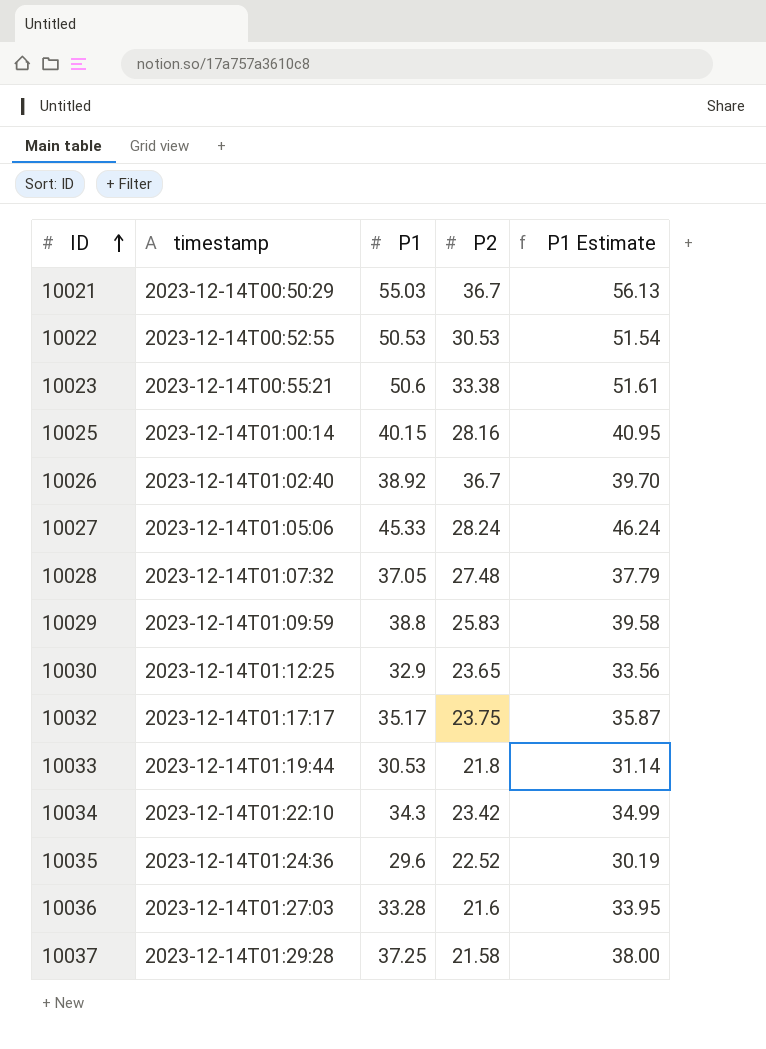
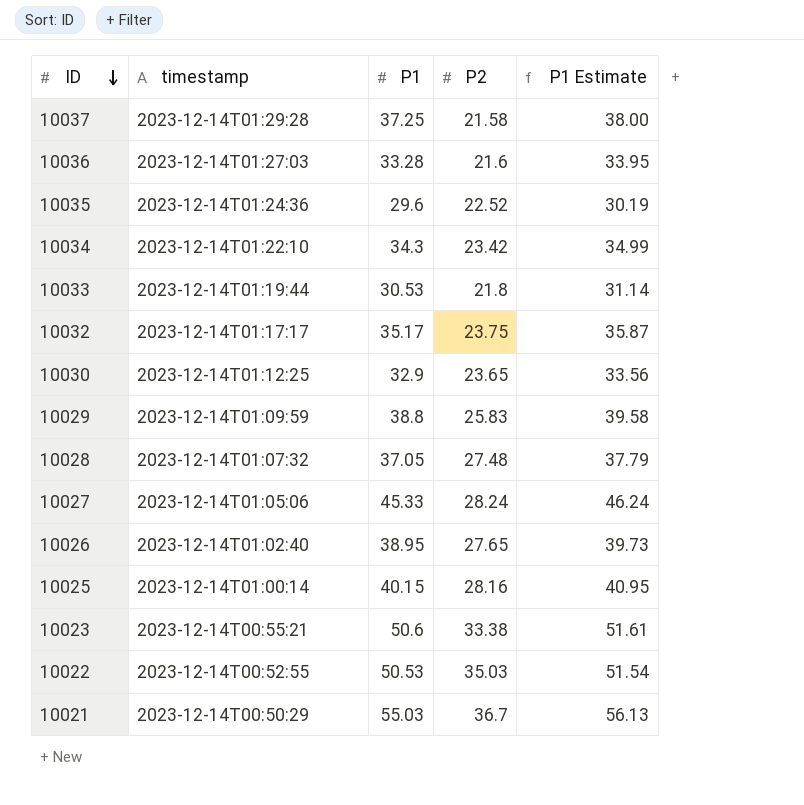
row order: ID ascending -> ID descending
10026 | P1: 38.92 -> 38.95
10026 | P2: 36.7 -> 27.65
10026 | P1 Estimate: 39.70 -> 39.73
10022 | P2: 30.53 -> 35.03

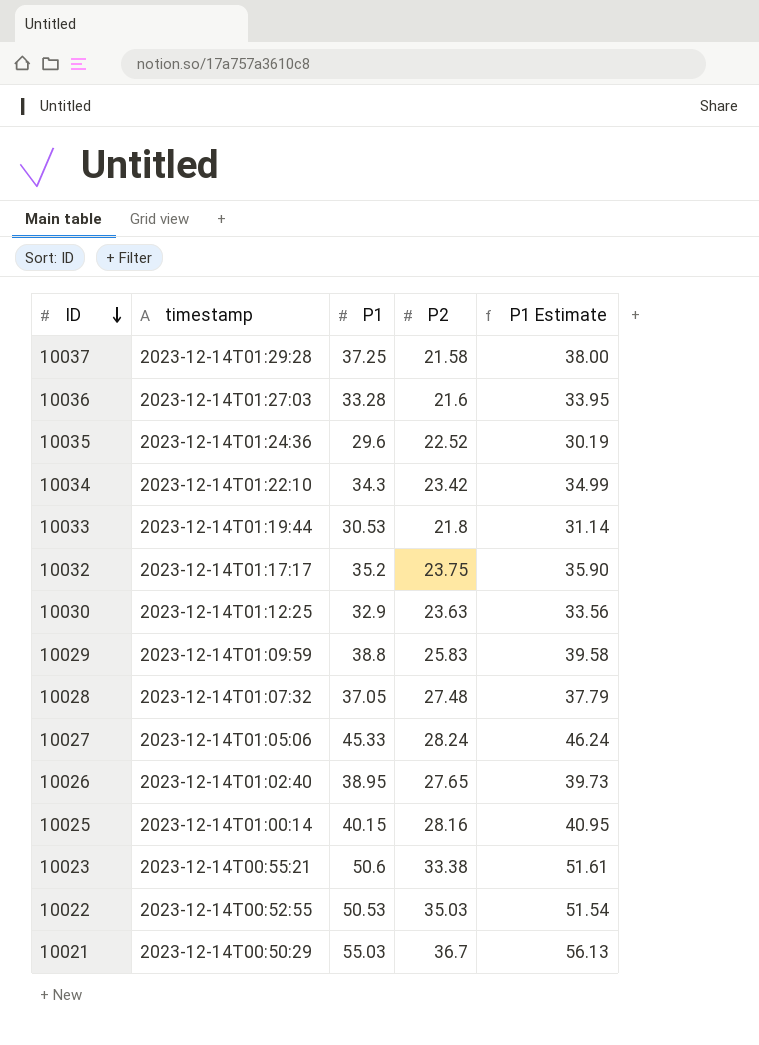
10032 | P1: 35.17 -> 35.2
10032 | P1 Estimate: 35.87 -> 35.90
10030 | P2: 23.65 -> 23.63

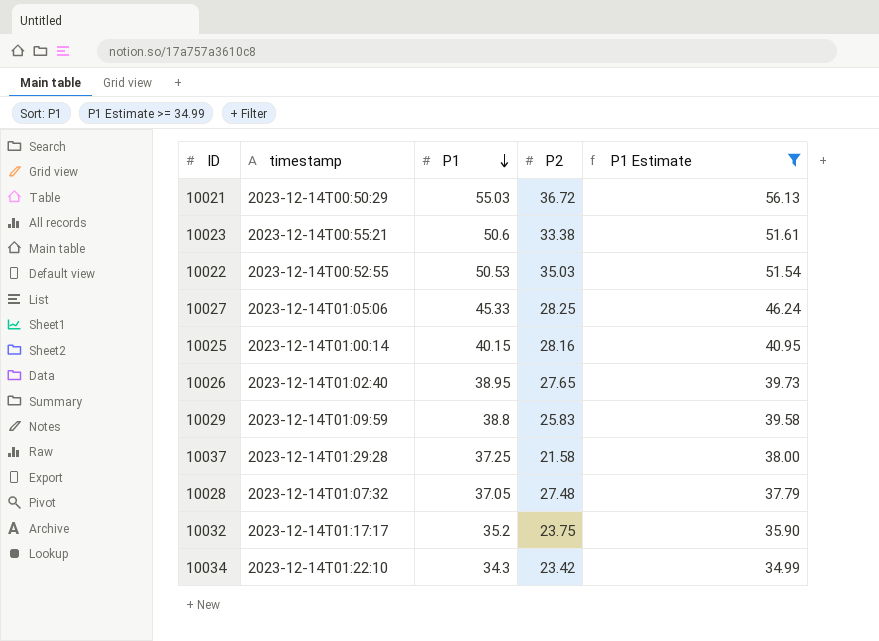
filter: none -> P1 Estimate >= 34.99
row order: ID descending -> P1 descending
10021 | P2: 36.7 -> 36.72
10027 | P2: 28.24 -> 28.25

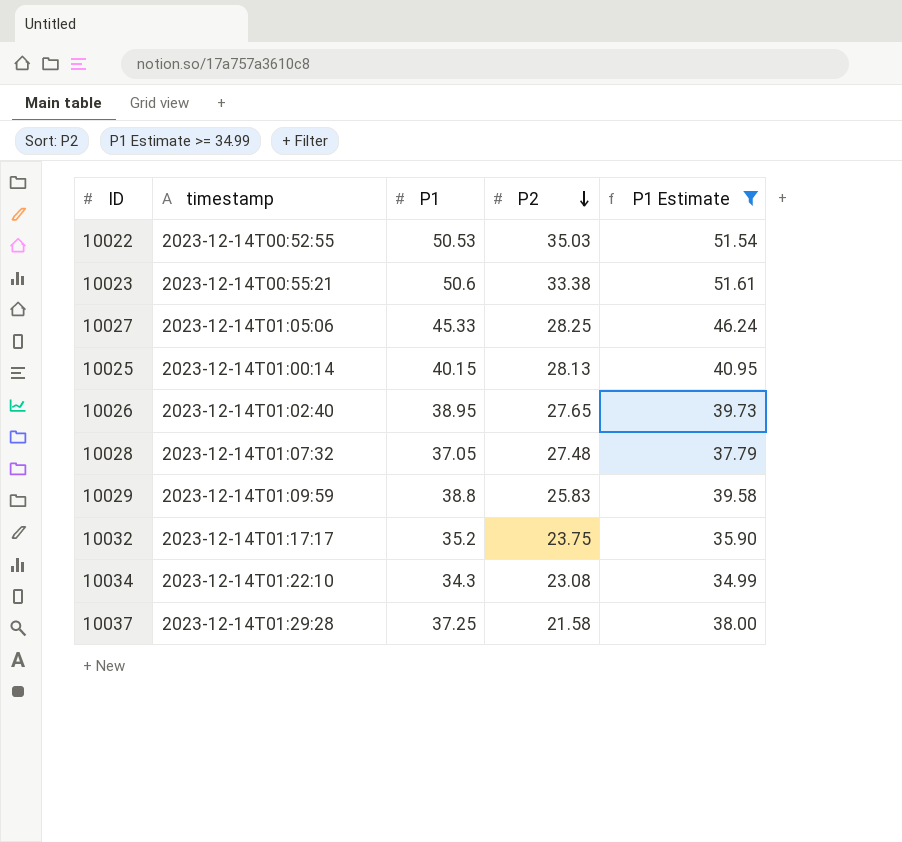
row order: P1 descending -> P2 descending
row 10021: 2023-12-14T00:50:29 | 55.03 | 36.72 | 56.13 -> none
10025 | P2: 28.16 -> 28.13
10034 | P2: 23.42 -> 23.08

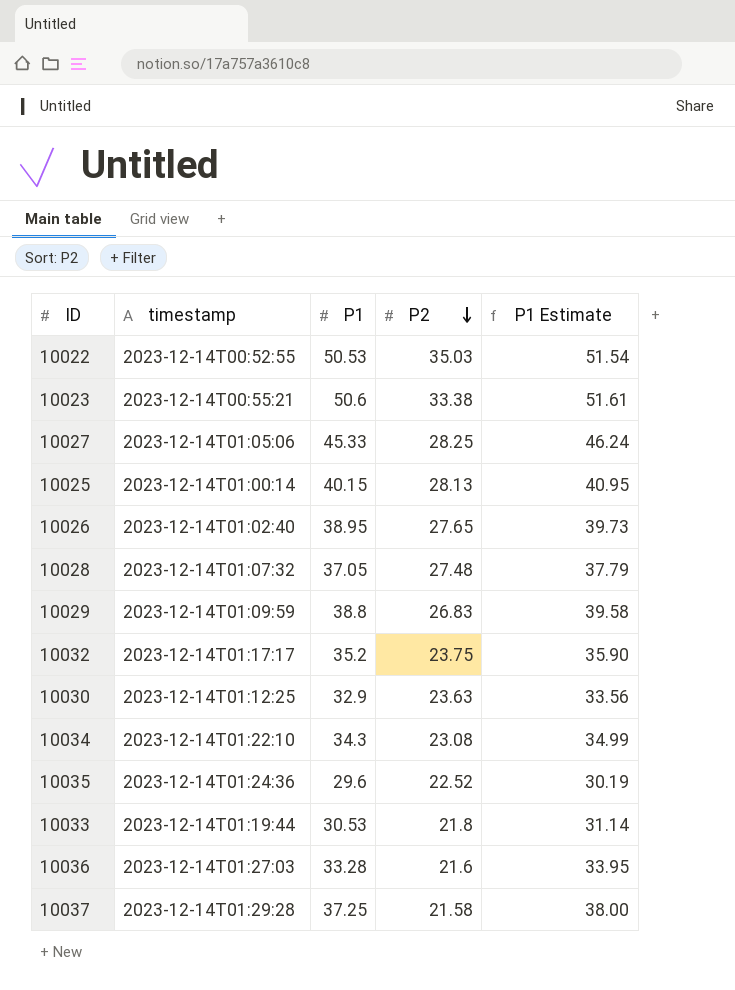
filter: P1 Estimate >= 34.99 -> none
10029 | P2: 25.83 -> 26.83

